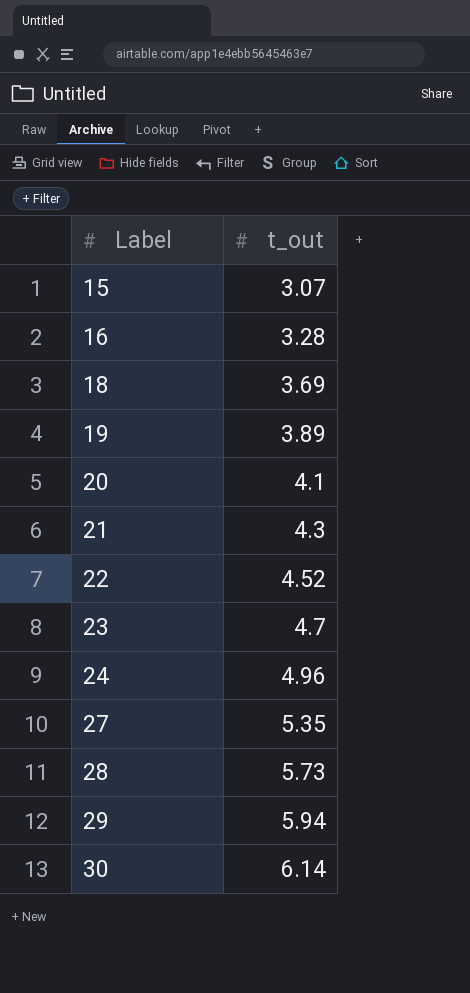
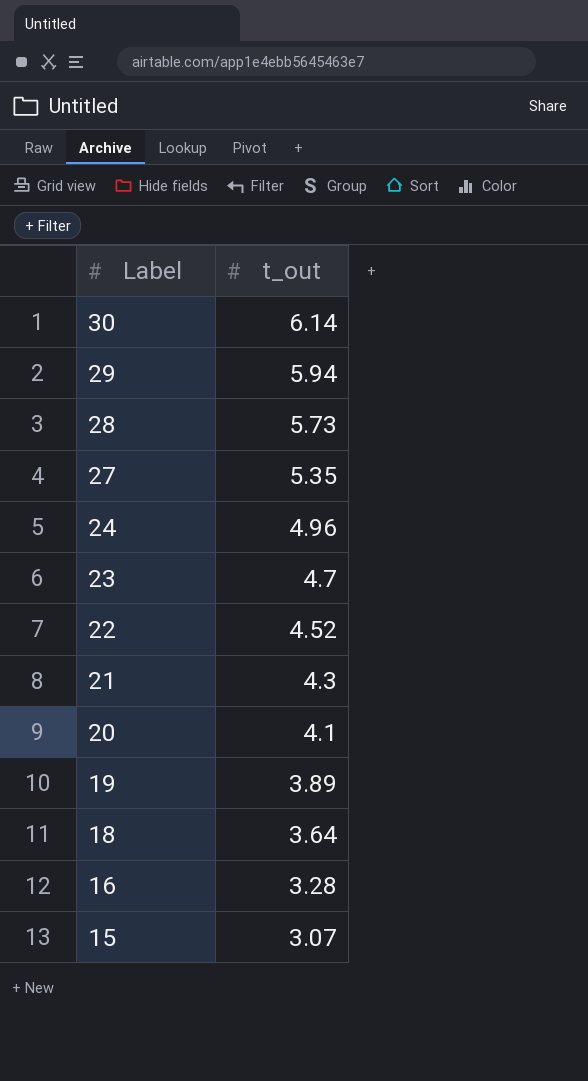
row order: Label ascending -> Label descending
18 | t_out: 3.69 -> 3.64

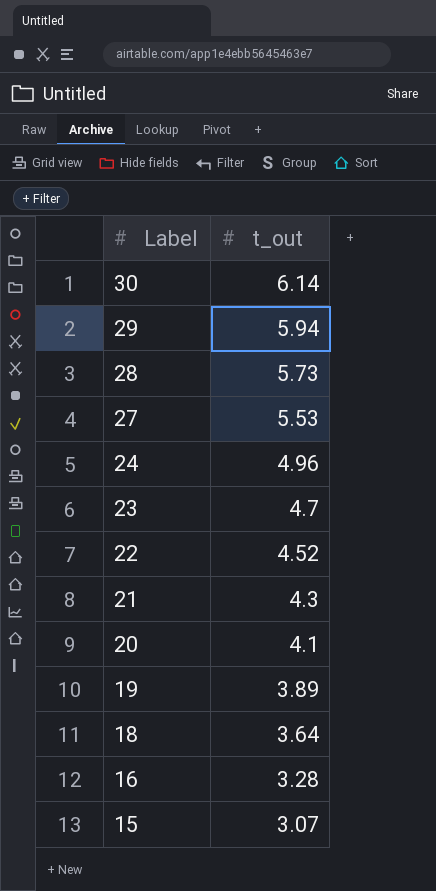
27 | t_out: 5.35 -> 5.53

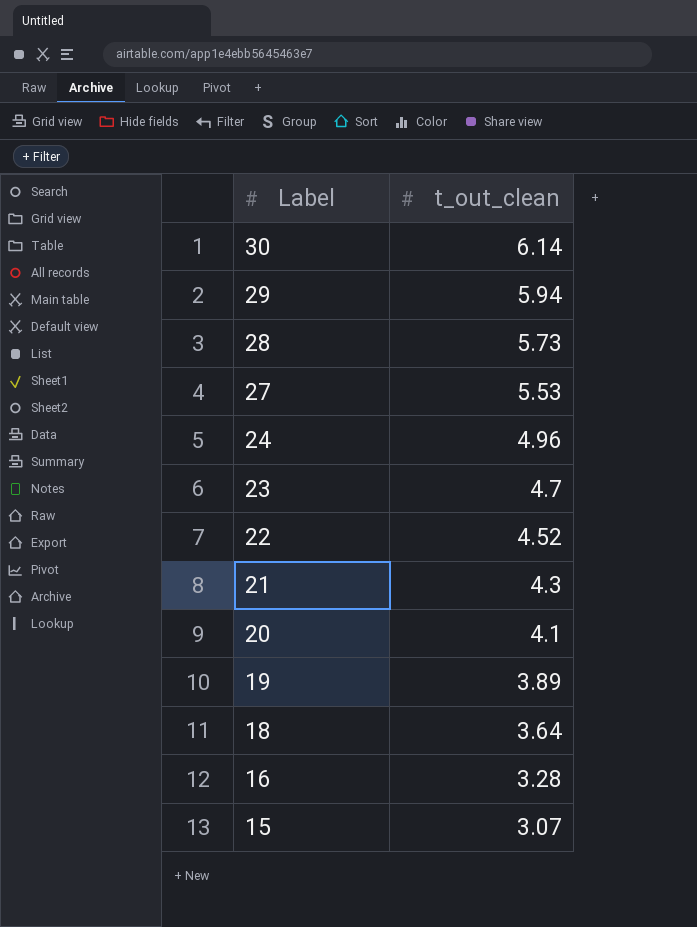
column name: t_out -> t_out_clean

